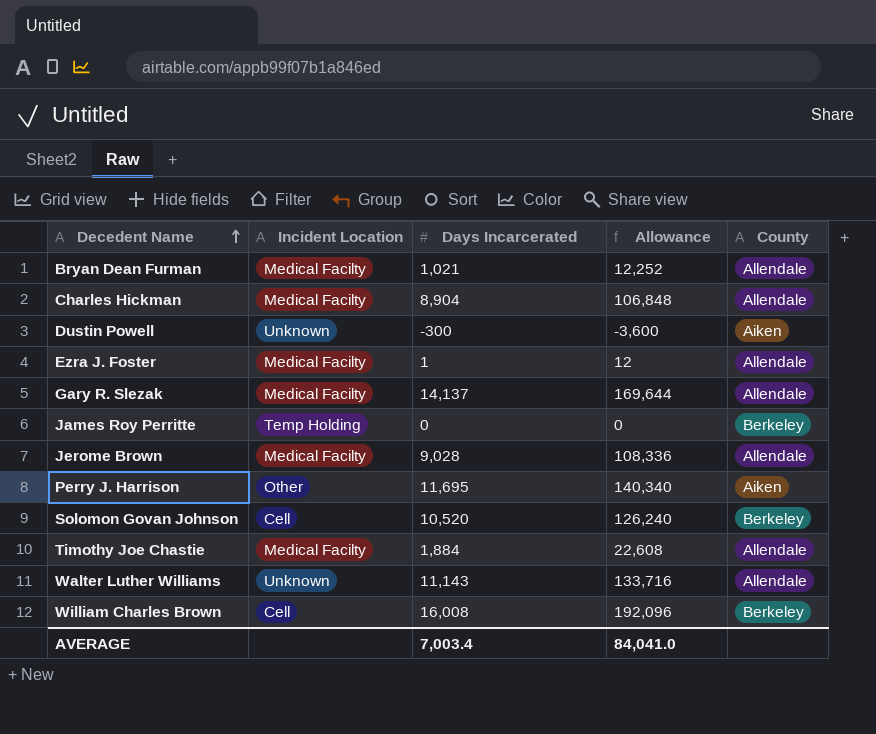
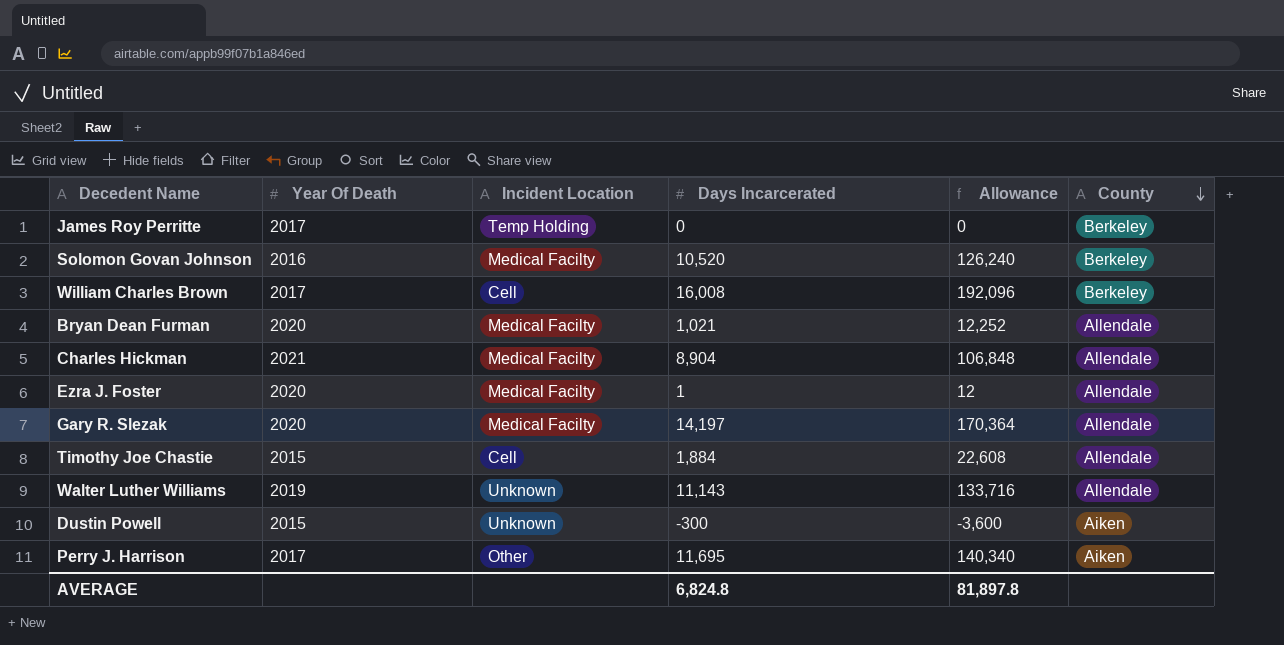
row order: Decedent Name ascending -> County descending
column Year Of Death | position: none -> 2
row Jerome Brown: Medical Facilty | 9,028 | 108,336 | Allendale -> none
Solomon Govan Johnson | Incident Location: Cell -> Medical Facilty
Gary R. Slezak | Days Incarcerated: 14,137 -> 14,197
Gary R. Slezak | Allowance: 169,644 -> 170,364
Timothy Joe Chastie | Incident Location: Medical Facilty -> Cell
AVERAGE | Days Incarcerated: 7,003.4 -> 6,824.8
AVERAGE | Allowance: 84,041.0 -> 81,897.8

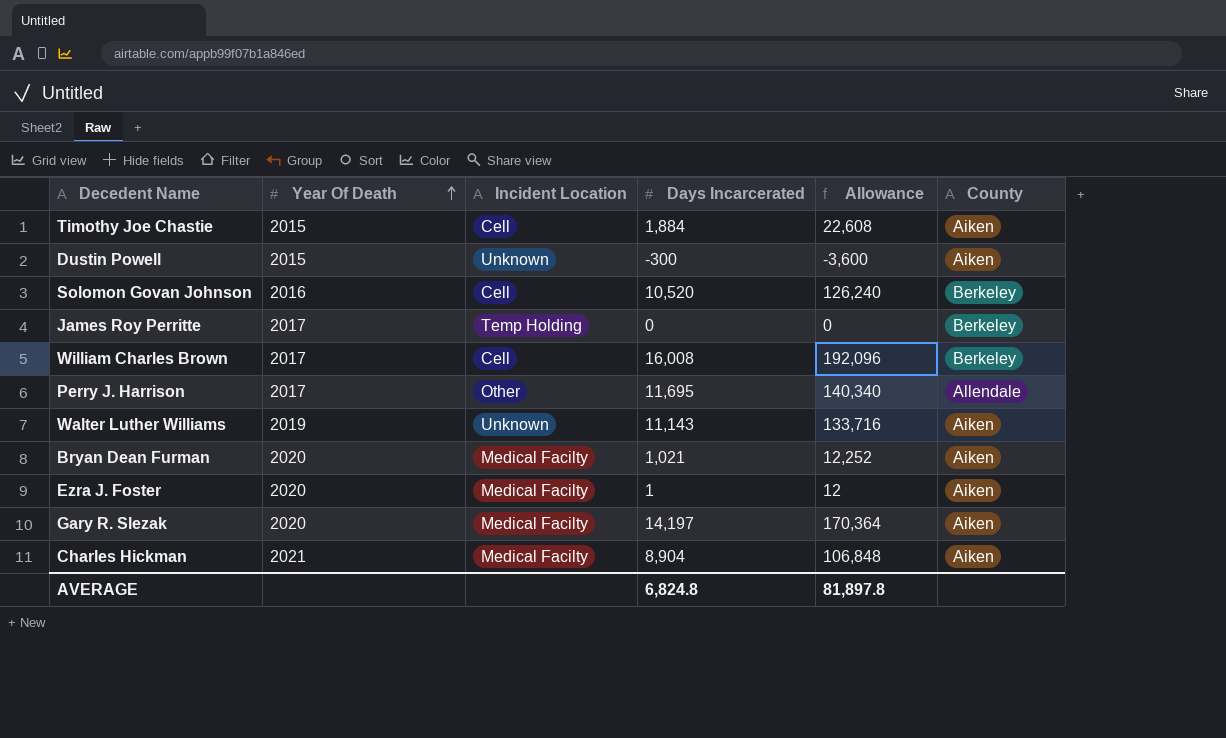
row order: County descending -> Year Of Death ascending
Timothy Joe Chastie | County: Allendale -> Aiken
Solomon Govan Johnson | Incident Location: Medical Facilty -> Cell
Perry J. Harrison | County: Aiken -> Allendale
Walter Luther Williams | County: Allendale -> Aiken
Bryan Dean Furman | County: Allendale -> Aiken
Ezra J. Foster | County: Allendale -> Aiken
Gary R. Slezak | County: Allendale -> Aiken
Charles Hickman | County: Allendale -> Aiken

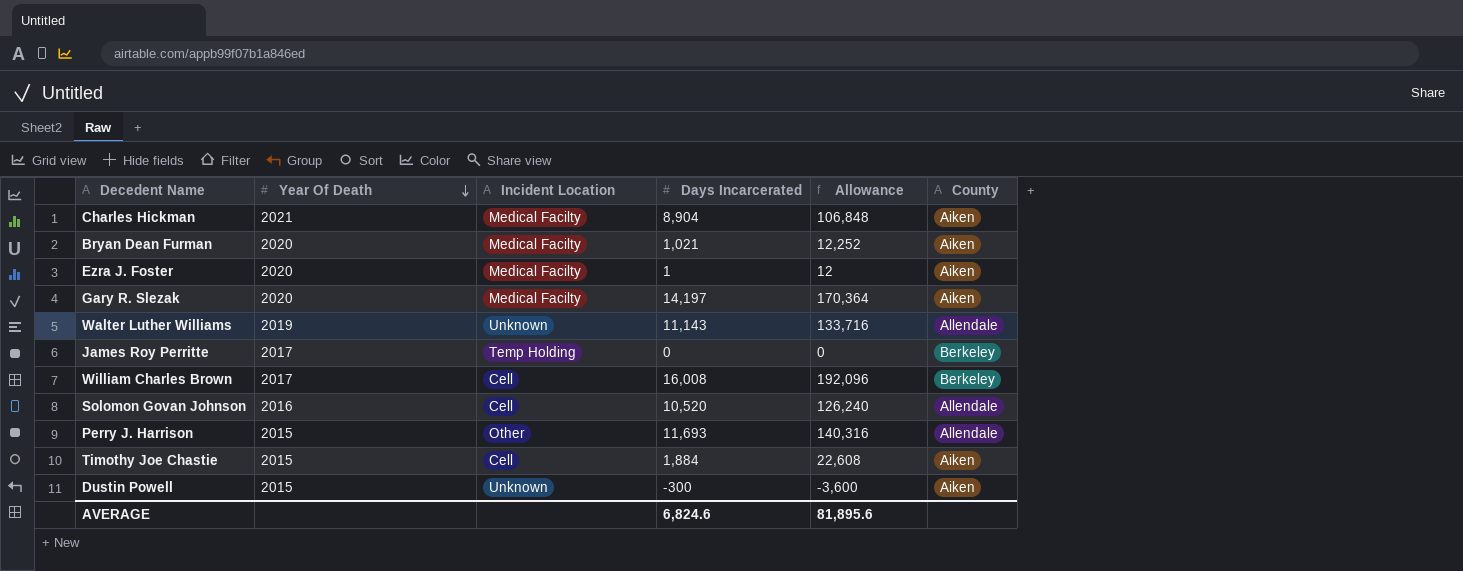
row order: Year Of Death ascending -> Year Of Death descending
Walter Luther Williams | County: Aiken -> Allendale
Solomon Govan Johnson | County: Berkeley -> Allendale
Perry J. Harrison | Year Of Death: 2017 -> 2015
Perry J. Harrison | Days Incarcerated: 11,695 -> 11,693
Perry J. Harrison | Allowance: 140,340 -> 140,316
AVERAGE | Days Incarcerated: 6,824.8 -> 6,824.6
AVERAGE | Allowance: 81,897.8 -> 81,895.6

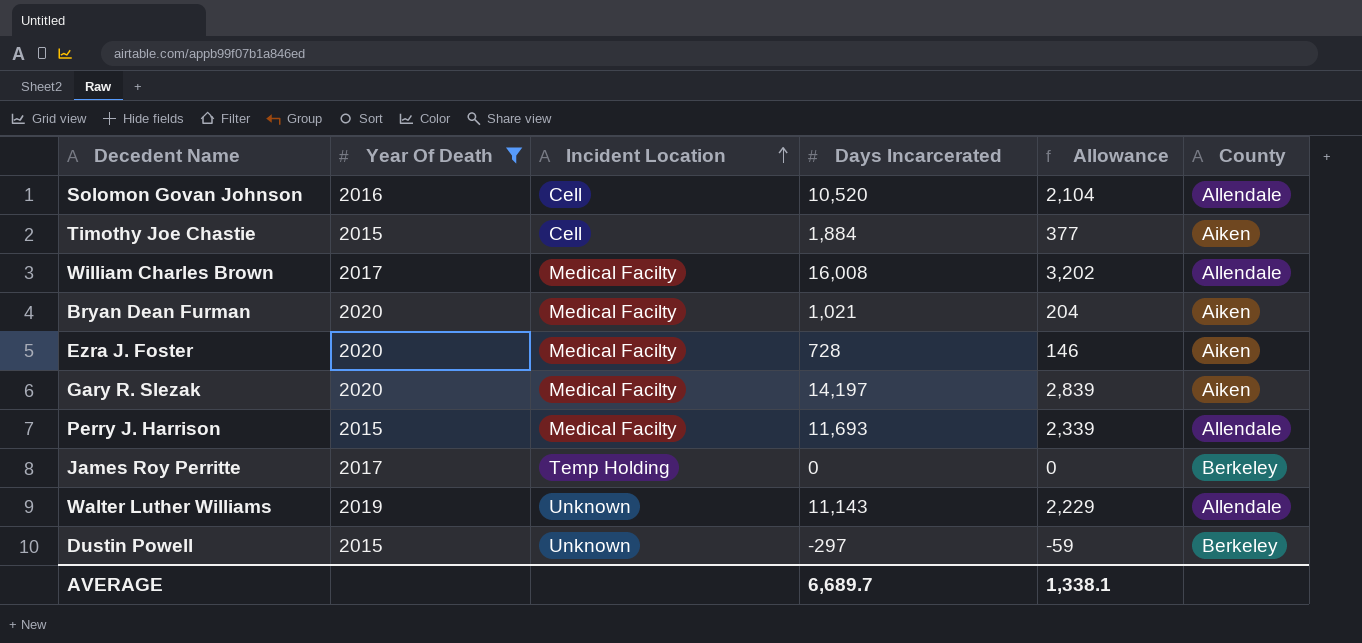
filter: none -> Year Of Death != 2021
row order: Year Of Death descending -> Incident Location ascending
column Allowance | formula: [Days Incarcerated] * 12 -> [Days Incarcerated] * 0.2
William Charles Brown | Incident Location: Cell -> Medical Facilty
William Charles Brown | County: Berkeley -> Allendale
Ezra J. Foster | Days Incarcerated: 1 -> 728
Perry J. Harrison | Incident Location: Other -> Medical Facilty
Dustin Powell | Days Incarcerated: -300 -> -297
Dustin Powell | County: Aiken -> Berkeley
AVERAGE | Days Incarcerated: 6,824.6 -> 6,689.7
AVERAGE | Allowance: 81,895.6 -> 1,338.1

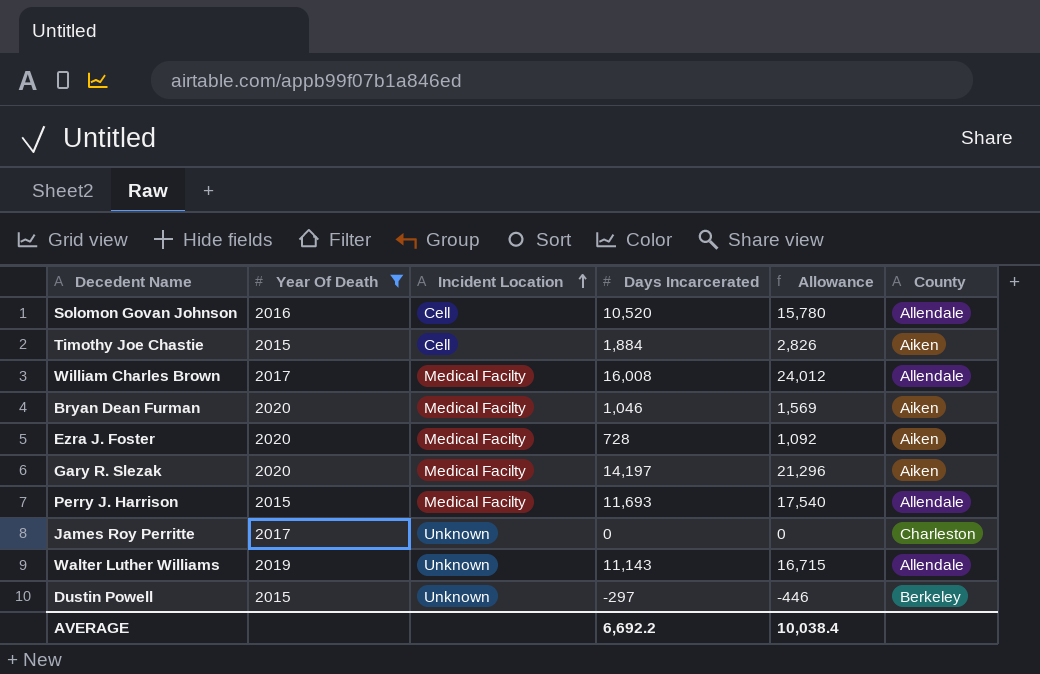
column Allowance | formula: [Days Incarcerated] * 0.2 -> [Days Incarcerated] * 1.5
Bryan Dean Furman | Days Incarcerated: 1,021 -> 1,046
James Roy Perritte | Incident Location: Temp Holding -> Unknown
James Roy Perritte | County: Berkeley -> Charleston
AVERAGE | Days Incarcerated: 6,689.7 -> 6,692.2
AVERAGE | Allowance: 1,338.1 -> 10,038.4

